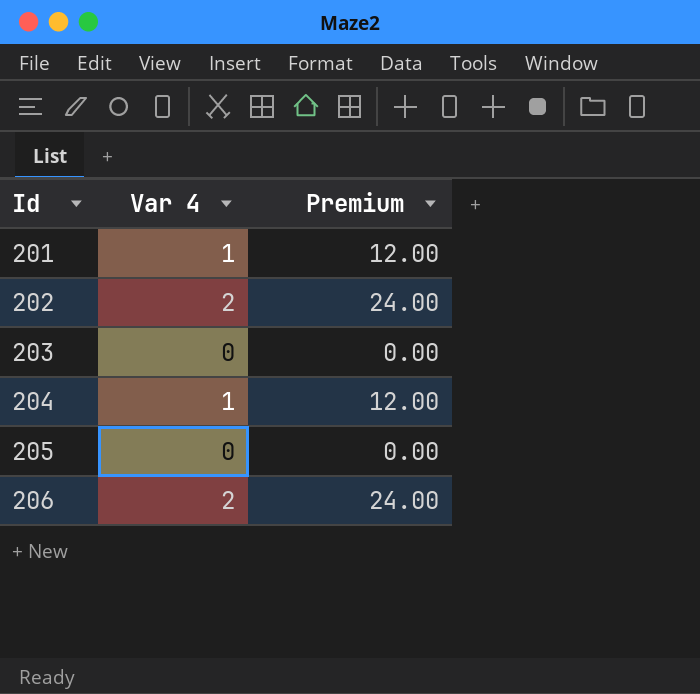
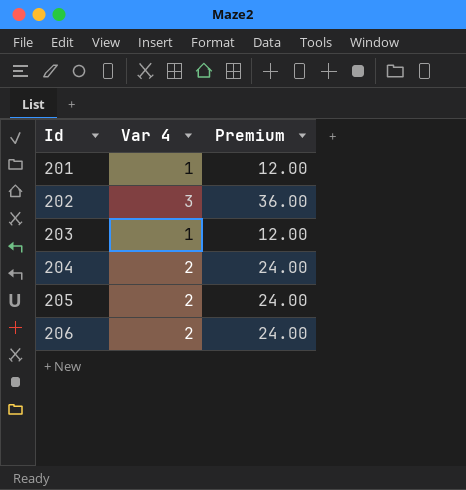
202 | Var 4: 2 -> 3
202 | Premium: 24.00 -> 36.00
203 | Var 4: 0 -> 1
203 | Premium: 0.00 -> 12.00
204 | Var 4: 1 -> 2
204 | Premium: 12.00 -> 24.00
205 | Var 4: 0 -> 2
205 | Premium: 0.00 -> 24.00

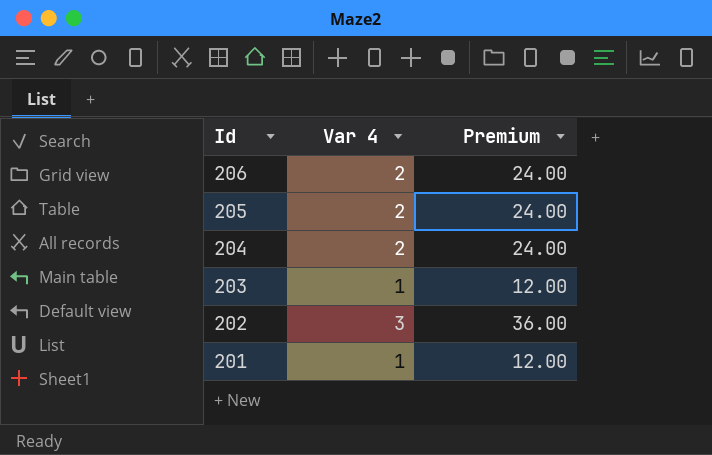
row order: Id ascending -> Id descending

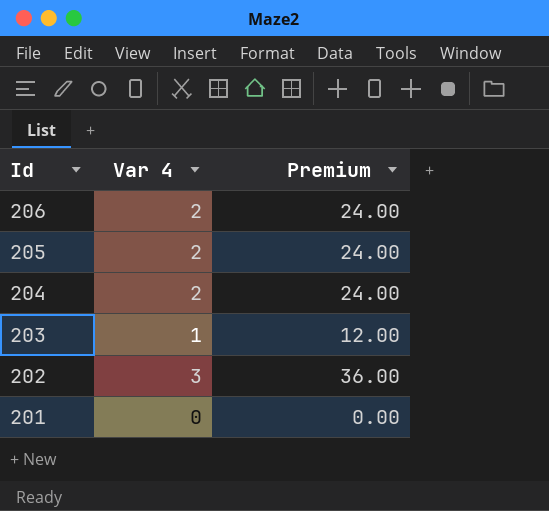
201 | Var 4: 1 -> 0
201 | Premium: 12.00 -> 0.00

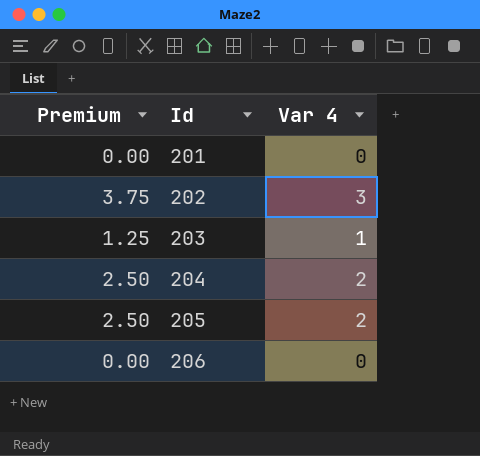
row order: Id descending -> Id ascending
column Premium | formula: [Var 4] * 12 -> [Var 4] * 1.25
column Premium | position: 3 -> 1
206 | Var 4: 2 -> 0

